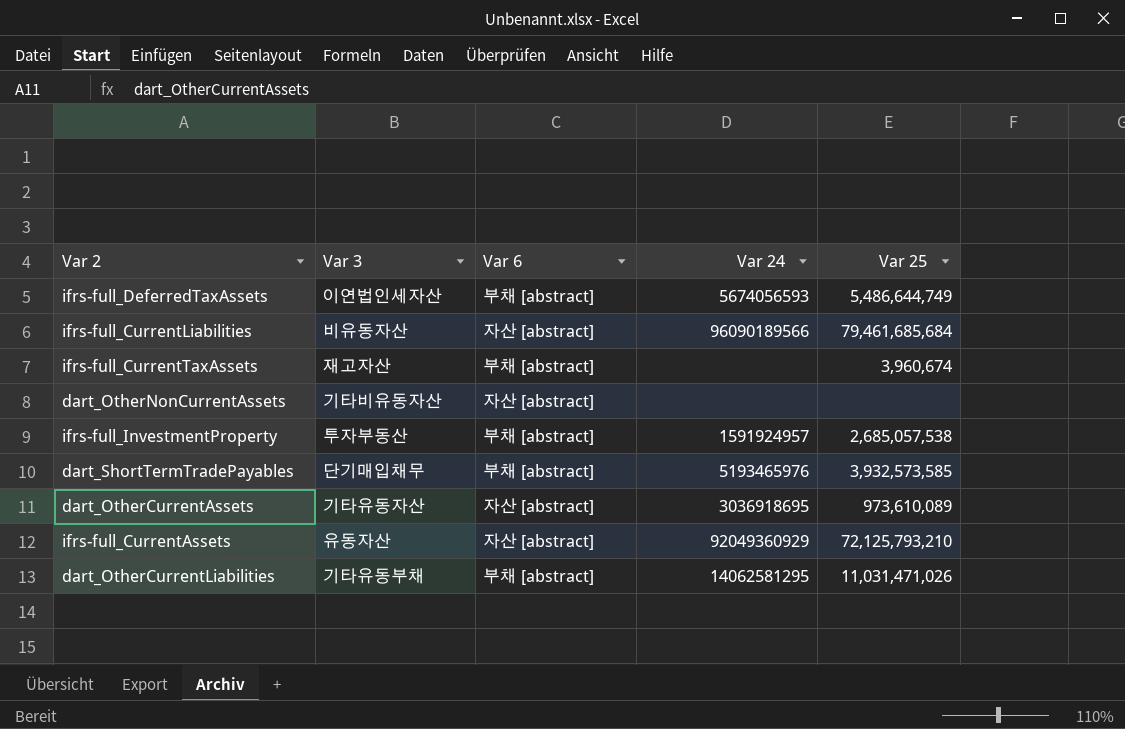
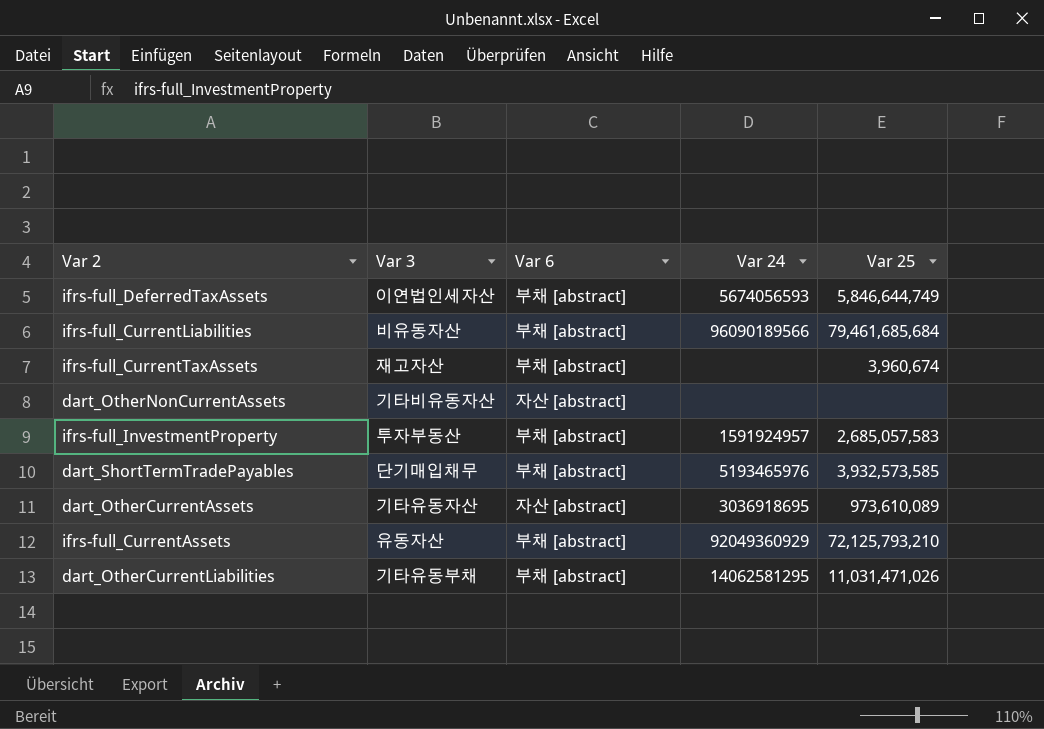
ifrs-full_DeferredTaxAssets | Var 25: 5,486,644,749 -> 5,846,644,749
ifrs-full_CurrentLiabilities | Var 6: 자산 [abstract] -> 부채 [abstract]
ifrs-full_InvestmentProperty | Var 25: 2,685,057,538 -> 2,685,057,583
ifrs-full_CurrentAssets | Var 6: 자산 [abstract] -> 부채 [abstract]

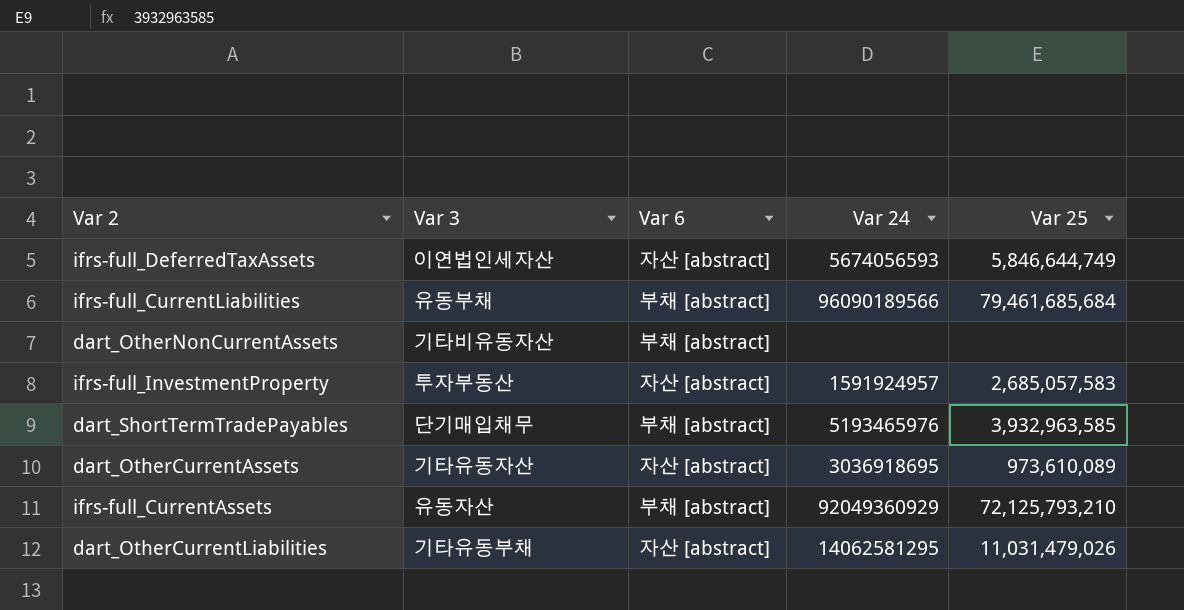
row ifrs-full_CurrentTaxAssets: 재고자산 | 부채 [abstract] | none | 3,960,674 -> none
ifrs-full_DeferredTaxAssets | Var 6: 부채 [abstract] -> 자산 [abstract]
ifrs-full_CurrentLiabilities | Var 3: 비유동자산 -> 유동부채
dart_OtherNonCurrentAssets | Var 6: 자산 [abstract] -> 부채 [abstract]
ifrs-full_InvestmentProperty | Var 6: 부채 [abstract] -> 자산 [abstract]
dart_ShortTermTradePayables | Var 25: 3,932,573,585 -> 3,932,963,585
dart_OtherCurrentLiabilities | Var 6: 부채 [abstract] -> 자산 [abstract]
dart_OtherCurrentLiabilities | Var 25: 11,031,471,026 -> 11,031,479,026

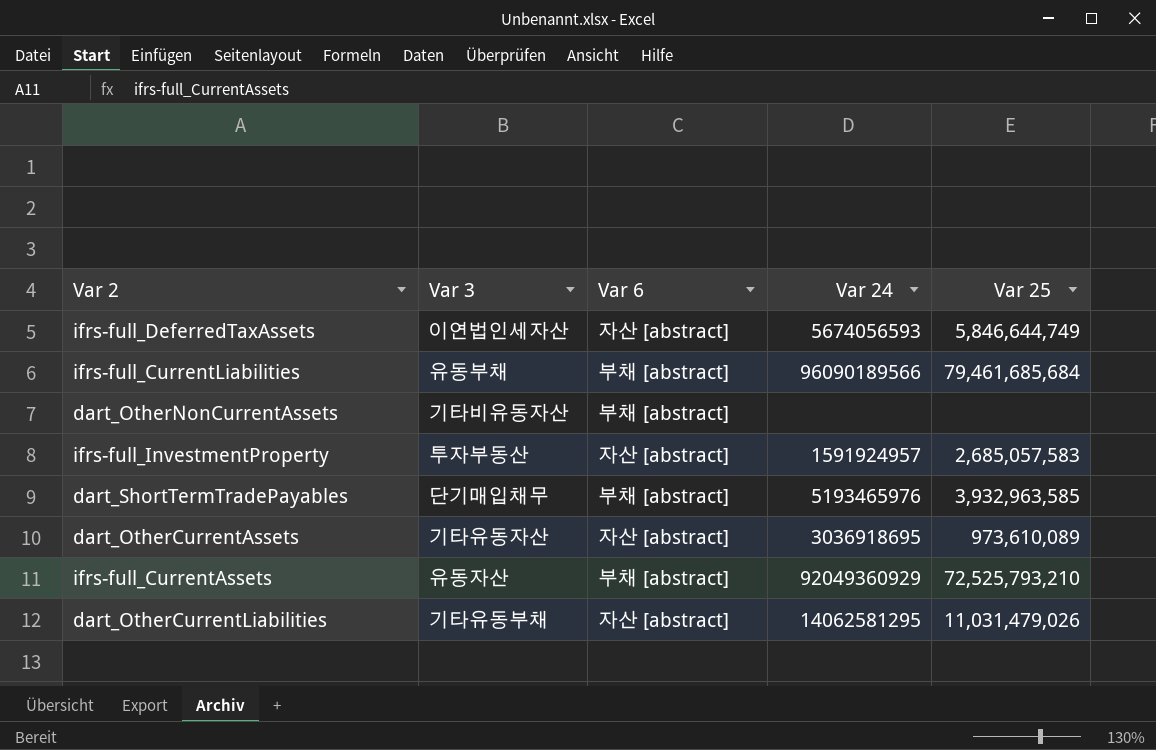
ifrs-full_CurrentAssets | Var 25: 72,125,793,210 -> 72,525,793,210

